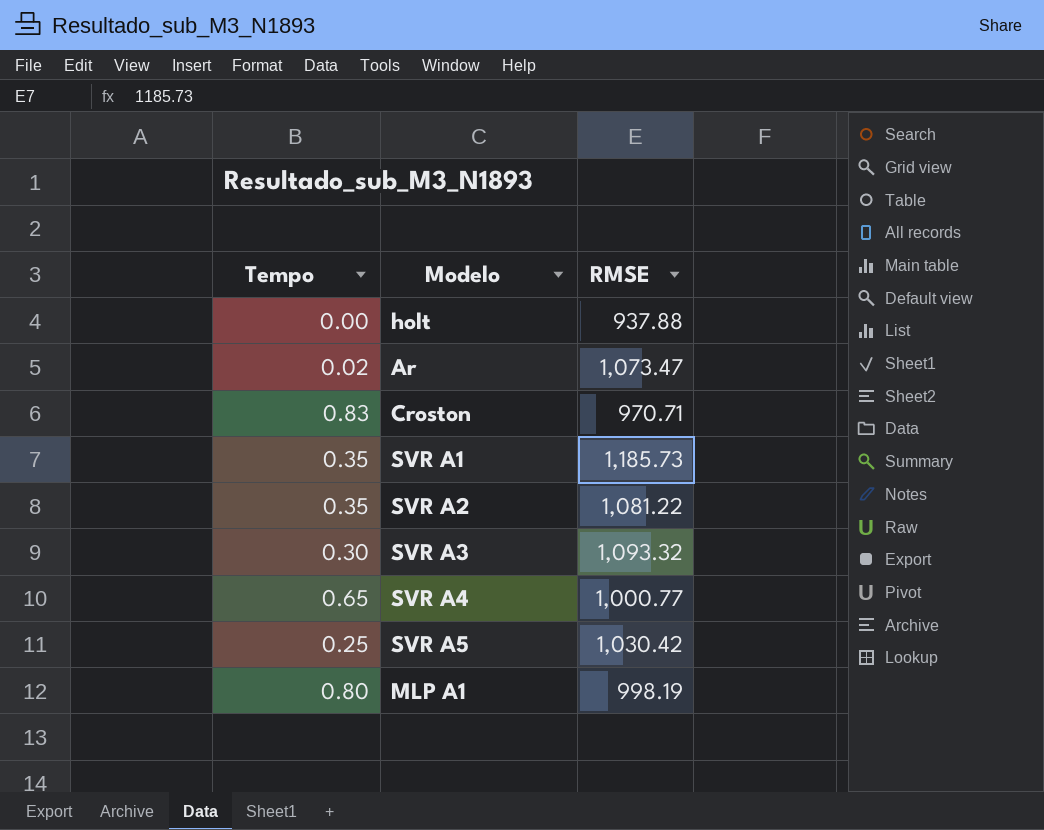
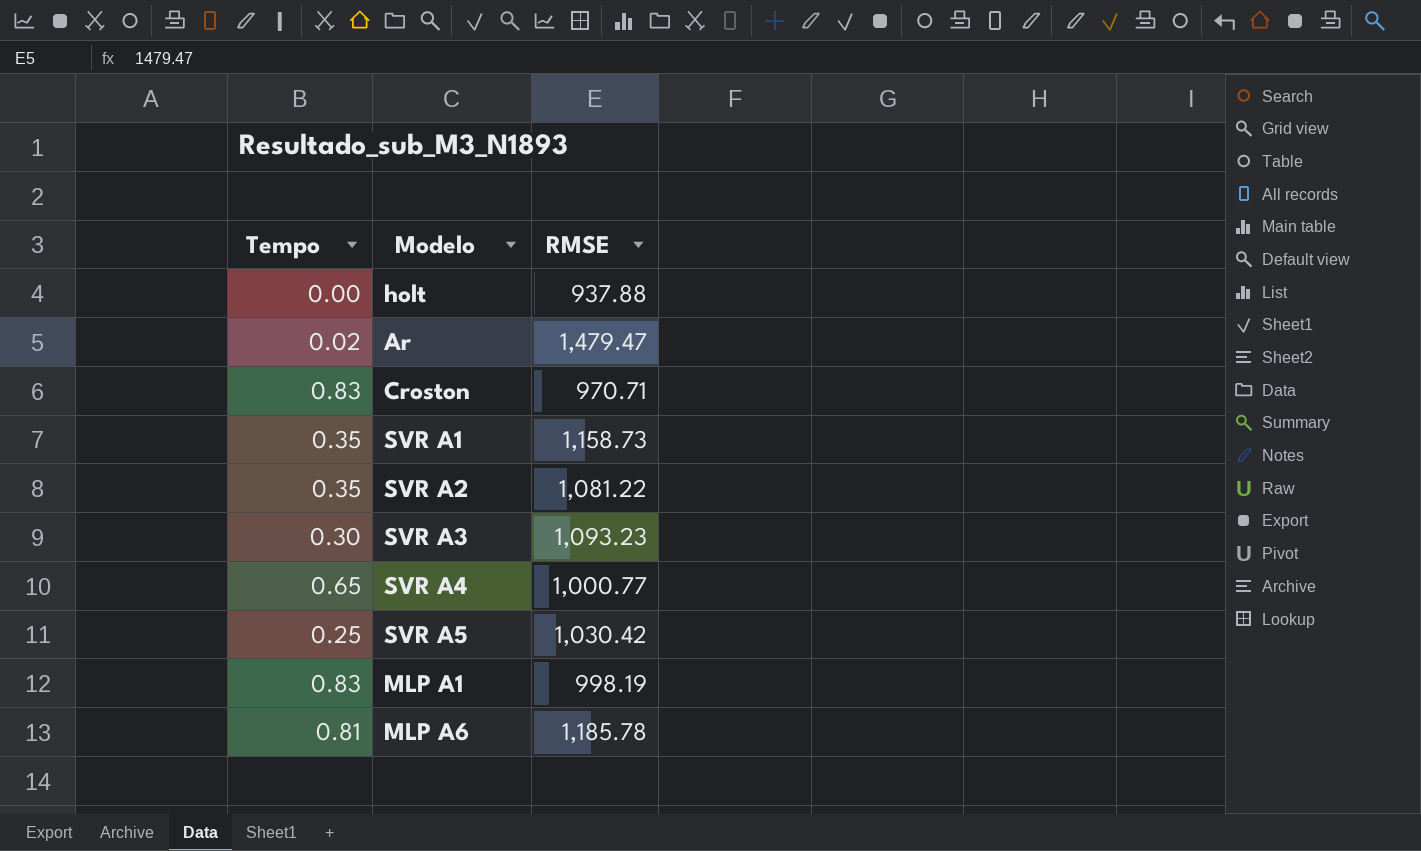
Ar | RMSE: 1,073.47 -> 1,479.47
SVR A1 | RMSE: 1,185.73 -> 1,158.73
SVR A3 | RMSE: 1,093.32 -> 1,093.23
MLP A1 | Tempo: 0.80 -> 0.83
row MLP A6: none -> 0.81 | 1,185.78

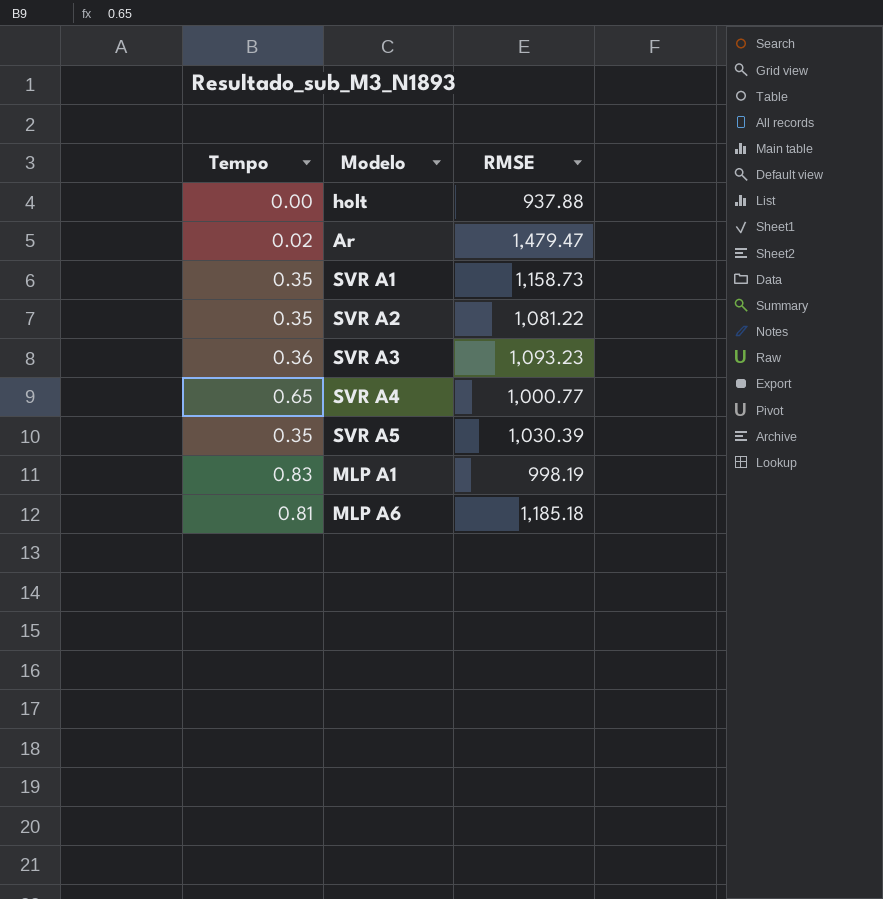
row Croston: 0.83 | 970.71 -> none
SVR A3 | Tempo: 0.30 -> 0.36
SVR A5 | Tempo: 0.25 -> 0.35
SVR A5 | RMSE: 1,030.42 -> 1,030.39
MLP A6 | RMSE: 1,185.78 -> 1,185.18

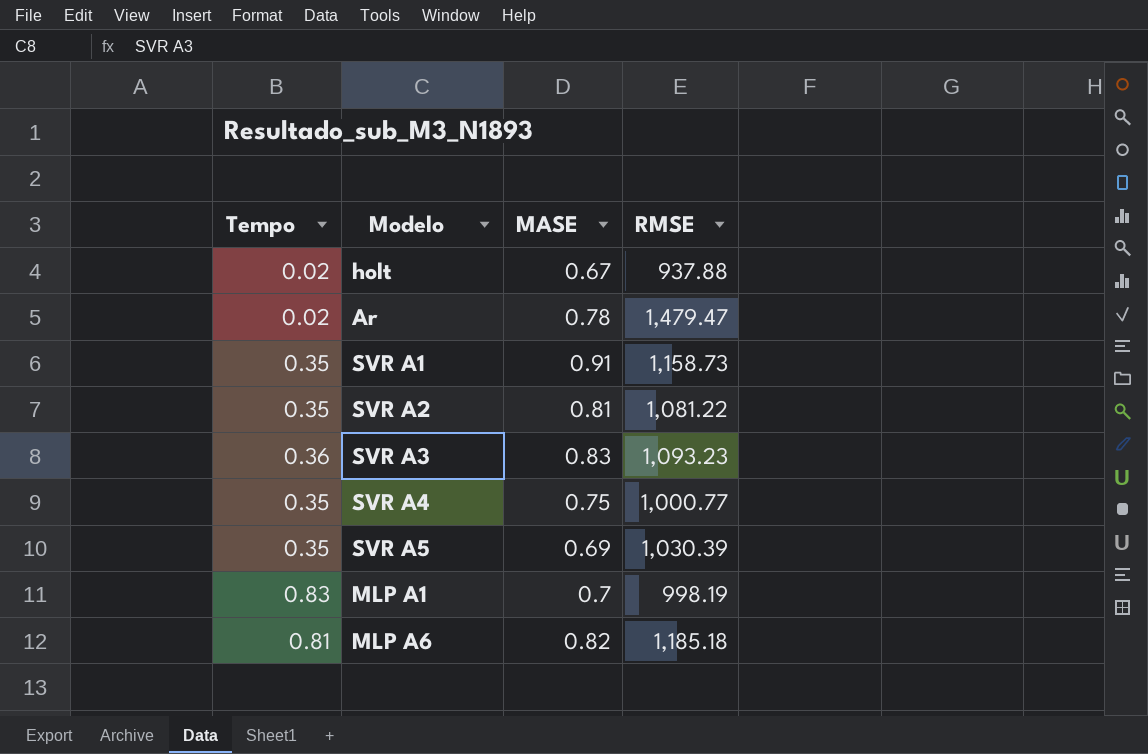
column MASE | position: none -> 3
holt | Tempo: 0.00 -> 0.02
SVR A4 | Tempo: 0.65 -> 0.35

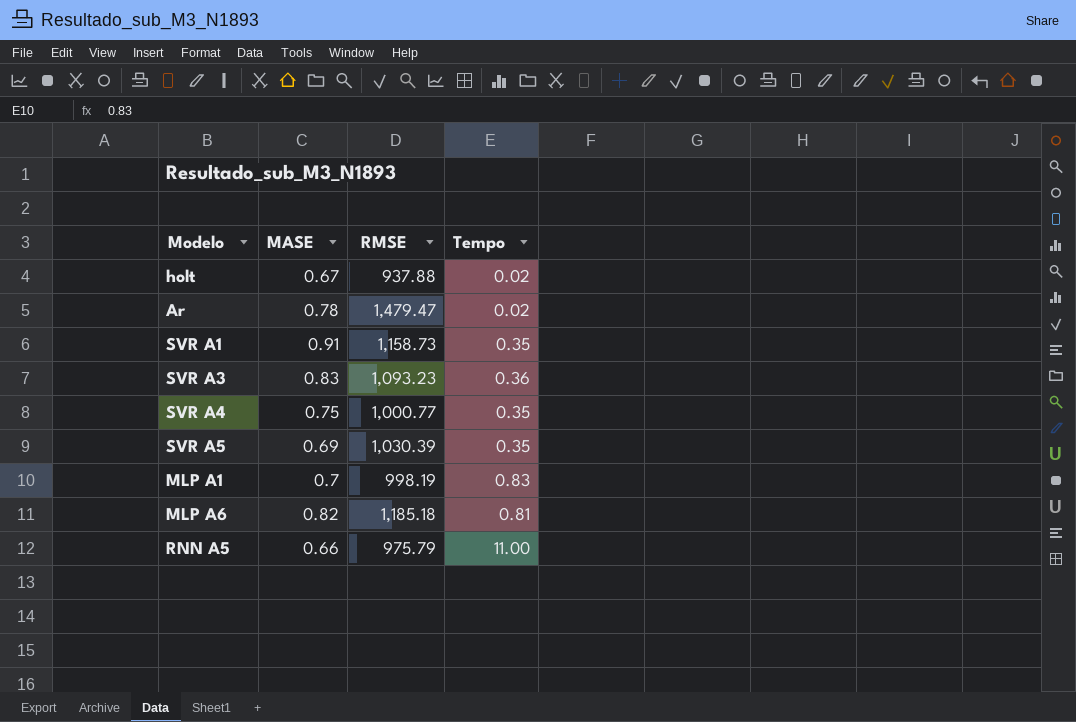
column Tempo | position: 1 -> 4
row SVR A2: 0.35 | 0.81 | 1,081.22 -> none
row RNN A5: none -> 0.66 | 975.79 | 11.00

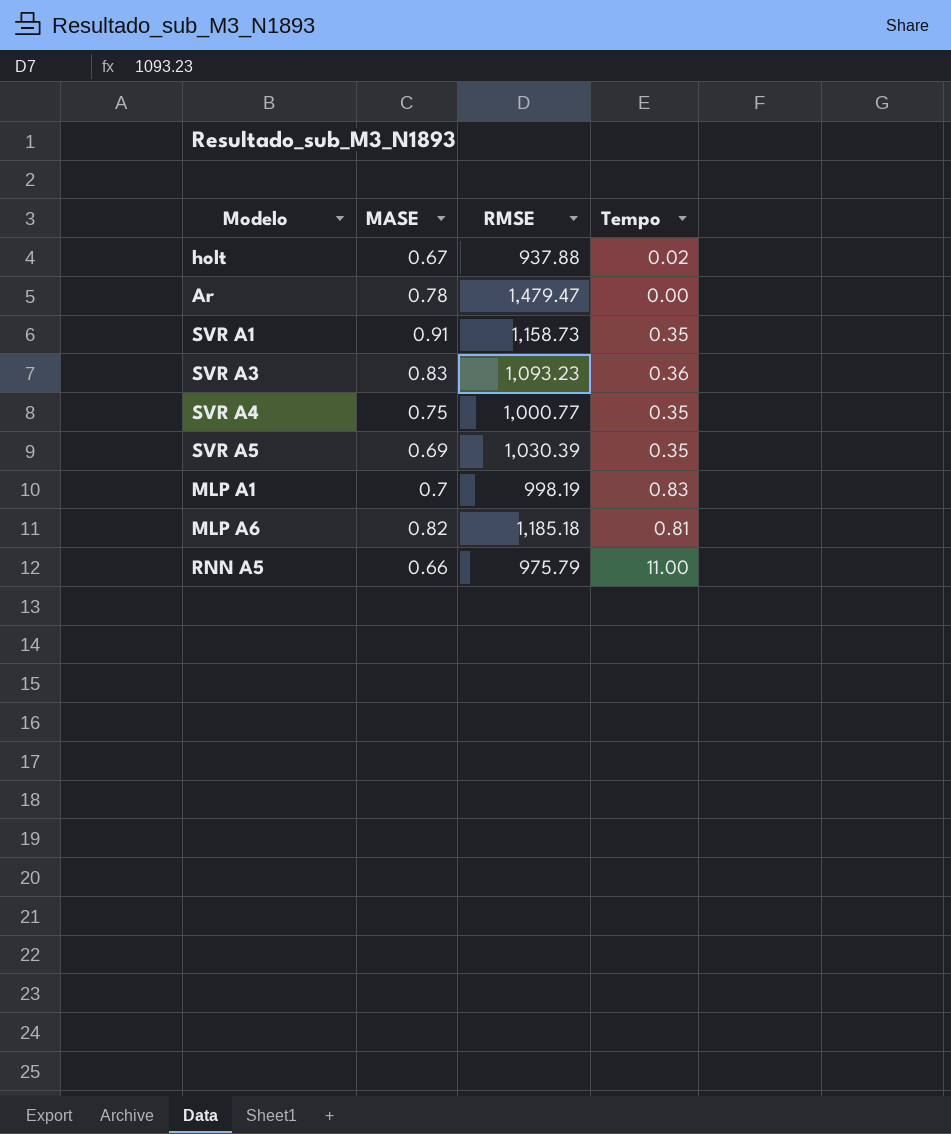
Ar | Tempo: 0.02 -> 0.00

